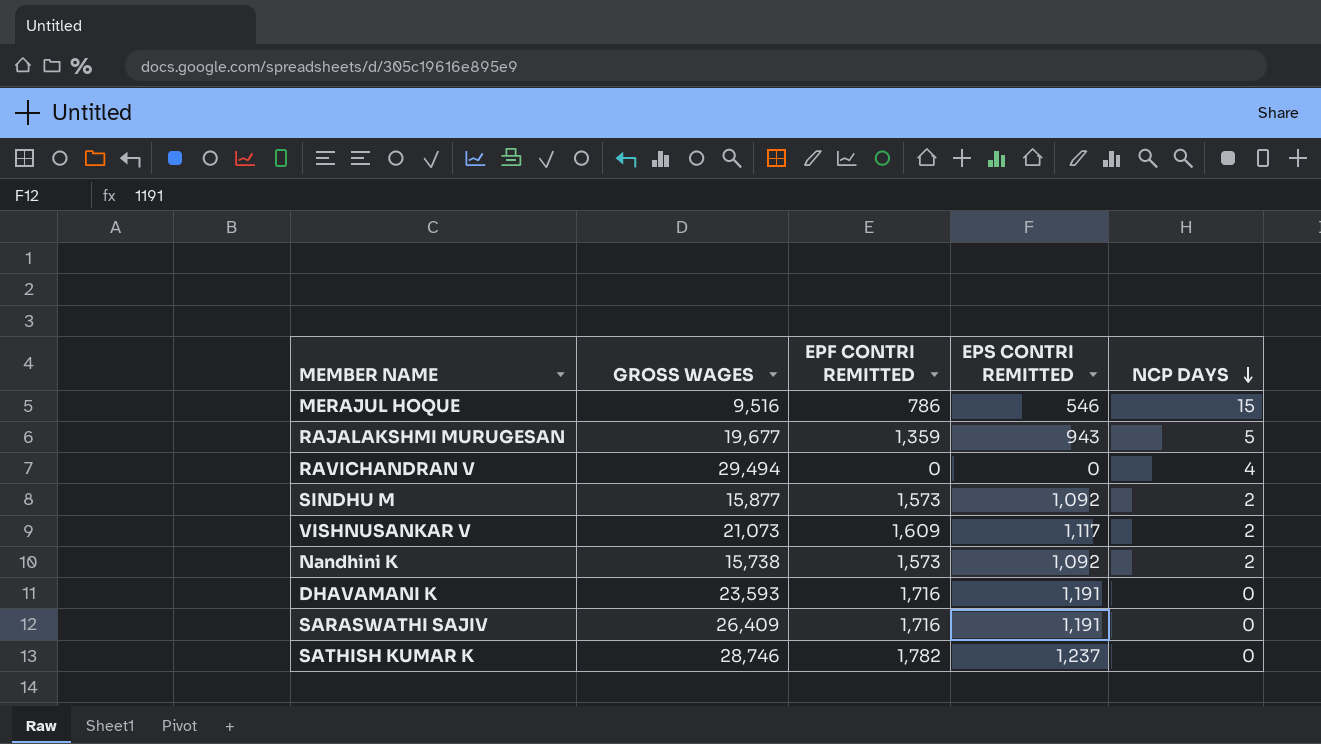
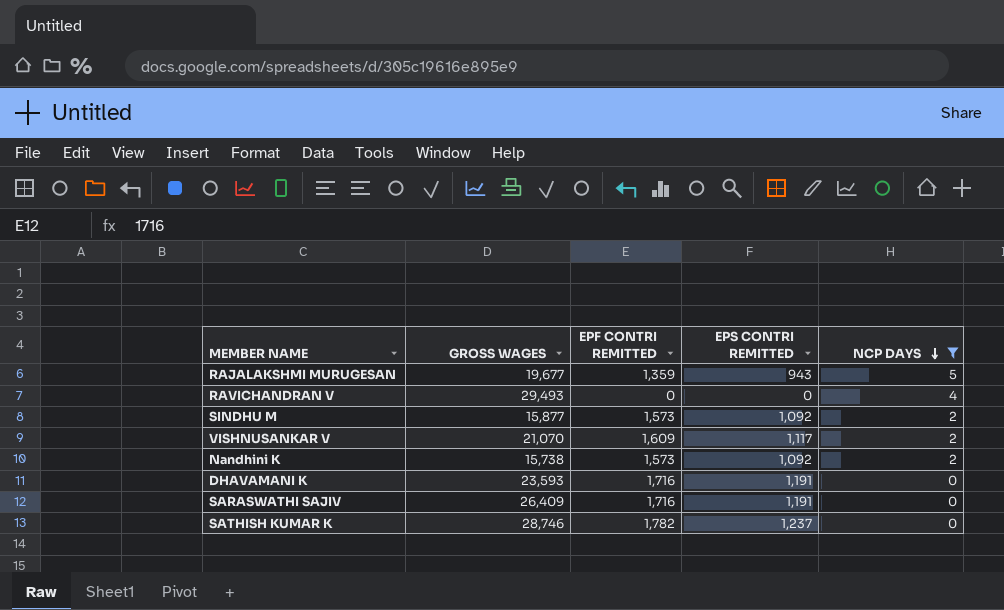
filter: none -> NCP DAYS != 15
RAVICHANDRAN V | GROSS WAGES: 29,494 -> 29,493
VISHNUSANKAR V | GROSS WAGES: 21,073 -> 21,070

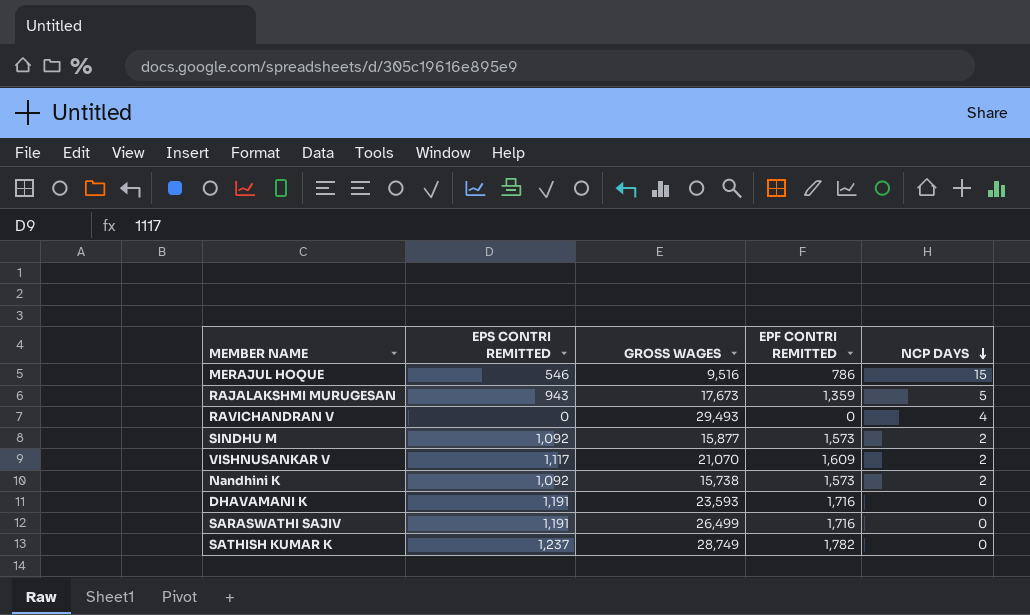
filter: NCP DAYS != 15 -> none
column EPS CONTRI REMITTED | position: 4 -> 2
RAJALAKSHMI MURUGESAN | GROSS WAGES: 19,677 -> 17,673
SARASWATHI SAJIV | GROSS WAGES: 26,409 -> 26,499
SATHISH KUMAR K | GROSS WAGES: 28,746 -> 28,749

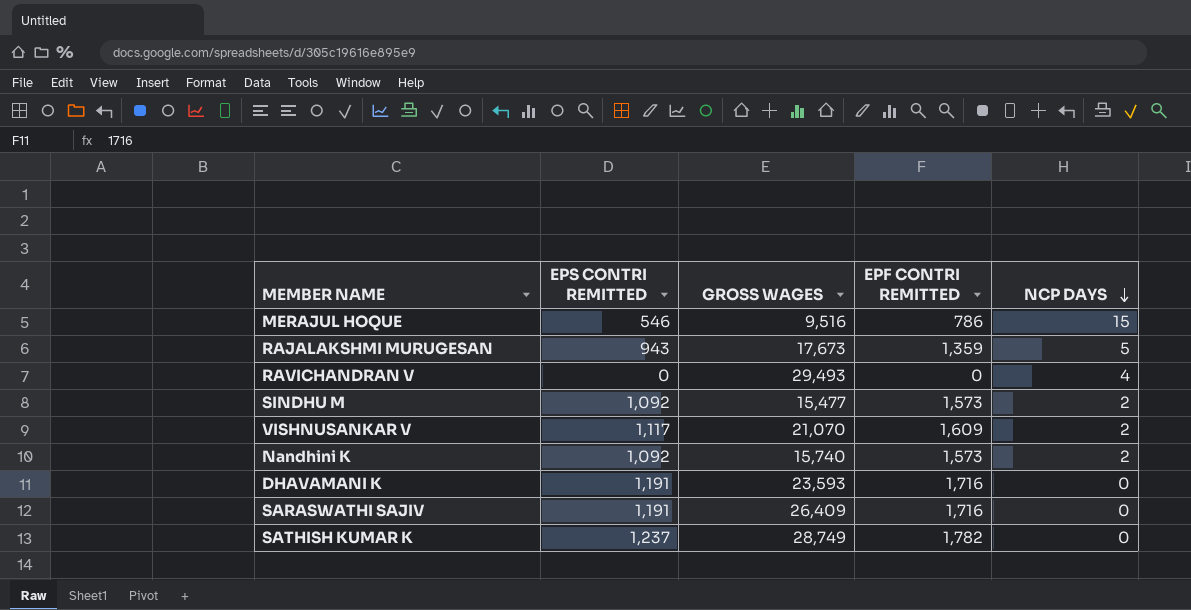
SINDHU M | GROSS WAGES: 15,877 -> 15,477
Nandhini K | GROSS WAGES: 15,738 -> 15,740
SARASWATHI SAJIV | GROSS WAGES: 26,499 -> 26,409

